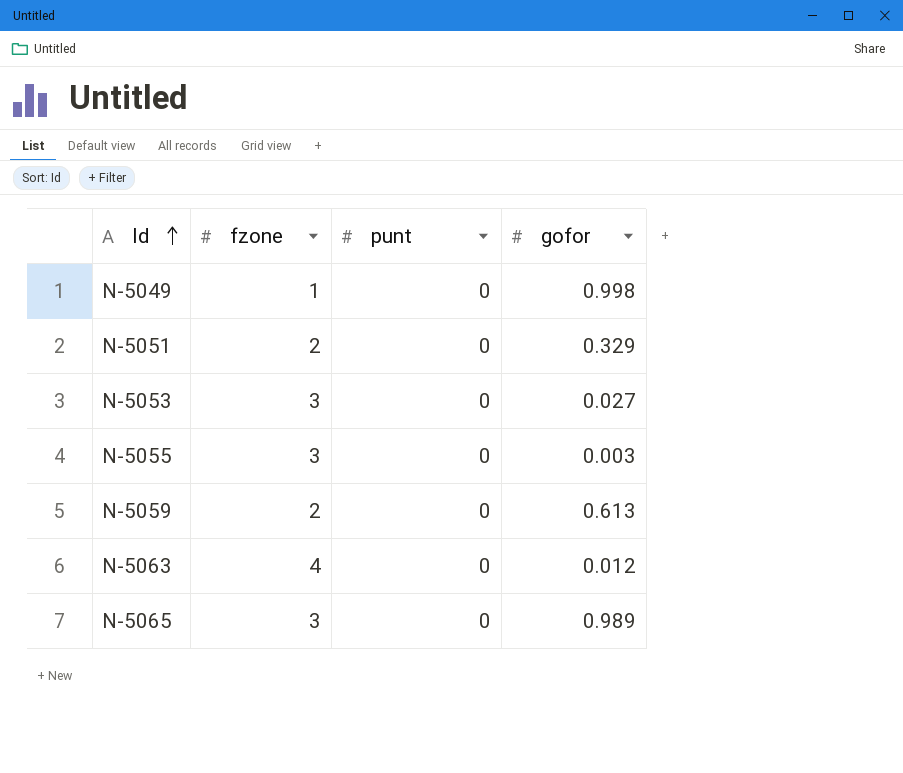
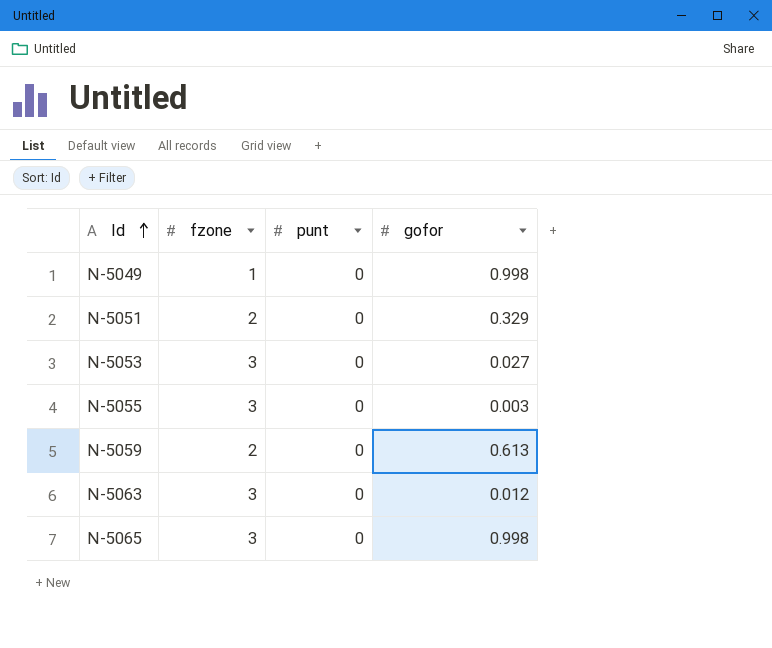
N-5063 | fzone: 4 -> 3
N-5065 | gofor: 0.989 -> 0.998

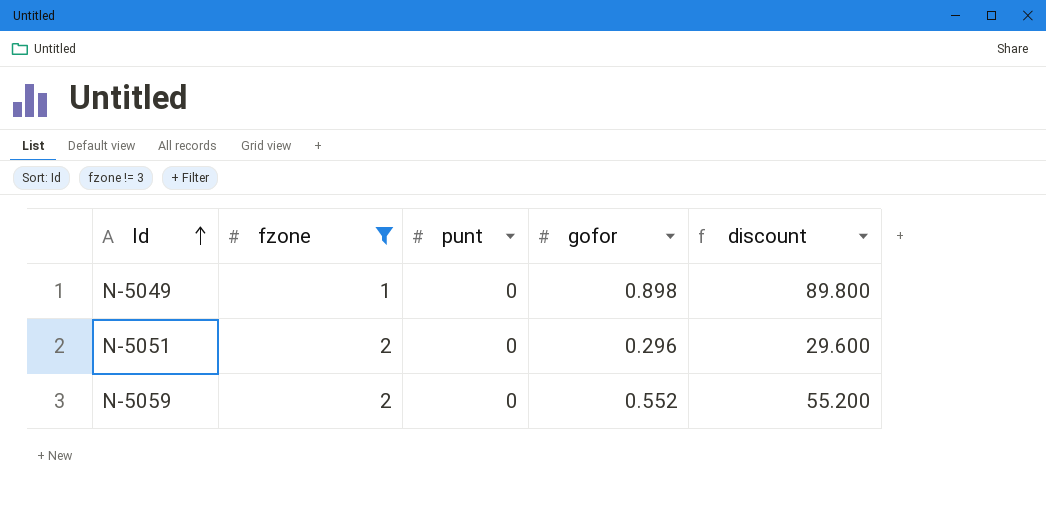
filter: none -> fzone != 3
column discount | formula: none -> [gofor] * 100
N-5049 | gofor: 0.998 -> 0.898
N-5051 | gofor: 0.329 -> 0.296
N-5059 | gofor: 0.613 -> 0.552

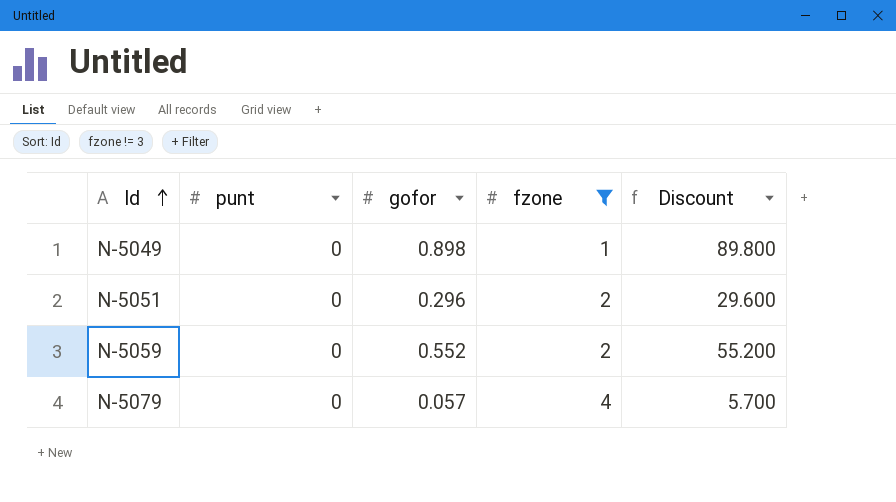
column fzone | position: 2 -> 4
column name: discount -> Discount
row N-5079: none -> 0 | 0.057 | 4 | 5.700

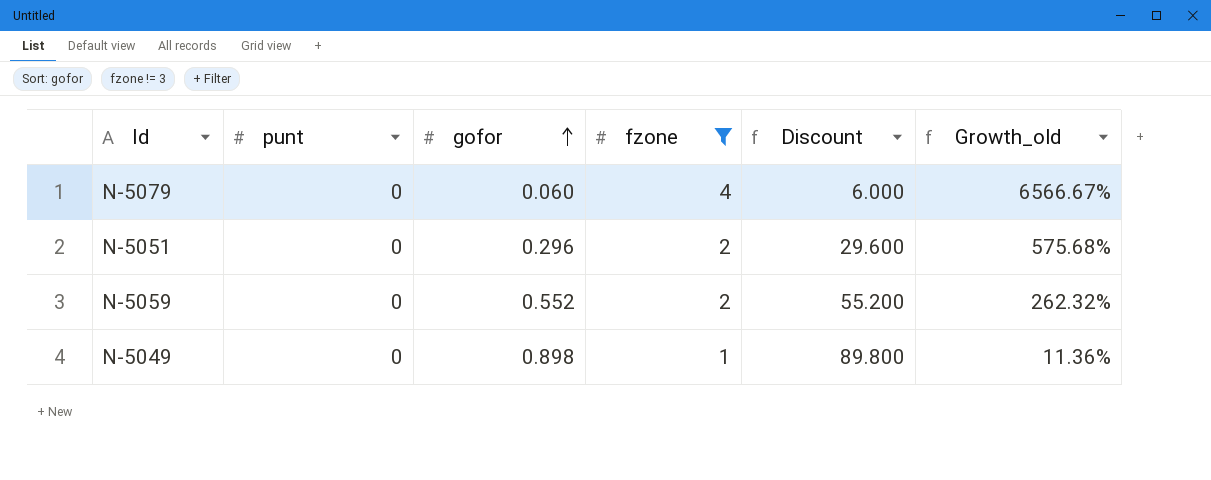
row order: Id ascending -> gofor ascending
column Growth_old | formula: none -> ([fzone] - [gofor]) / [gofor]
N-5079 | gofor: 0.057 -> 0.060
N-5079 | Discount: 5.700 -> 6.000

